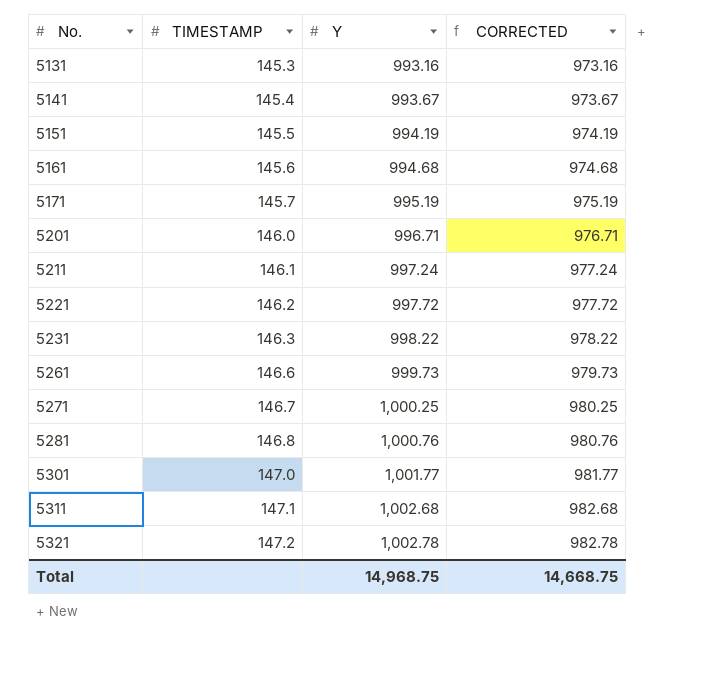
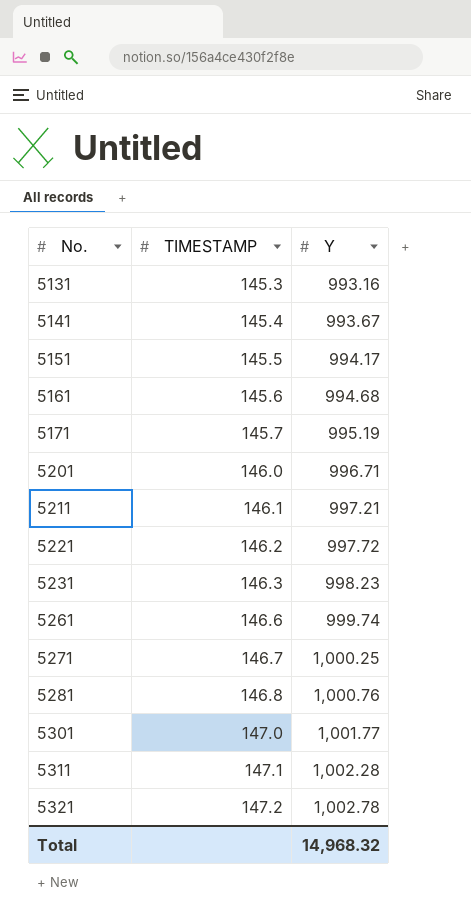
column CORRECTED | formula: [Y] - 20 -> none
5151 | Y: 994.19 -> 994.17
5211 | Y: 997.24 -> 997.21
5231 | Y: 998.22 -> 998.23
5261 | Y: 999.73 -> 999.74
5311 | Y: 1,002.68 -> 1,002.28
Total | Y: 14,968.75 -> 14,968.32

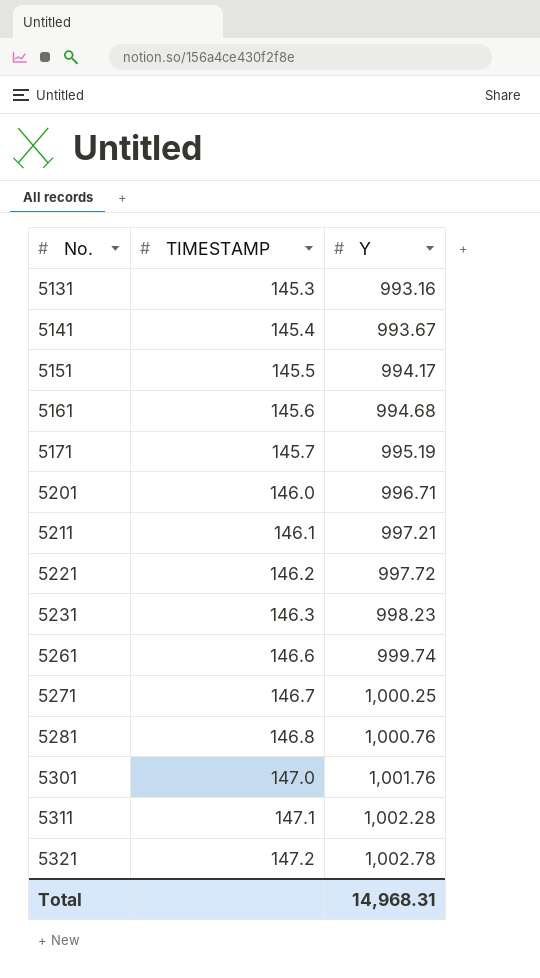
5301 | Y: 1,001.77 -> 1,001.76
Total | Y: 14,968.32 -> 14,968.31

